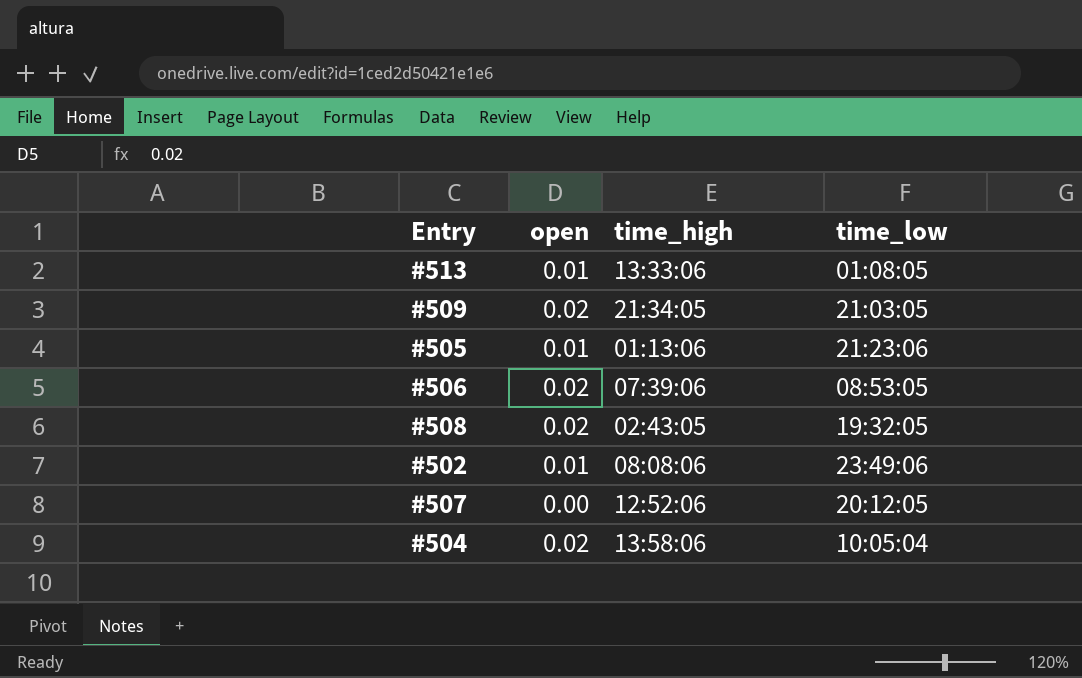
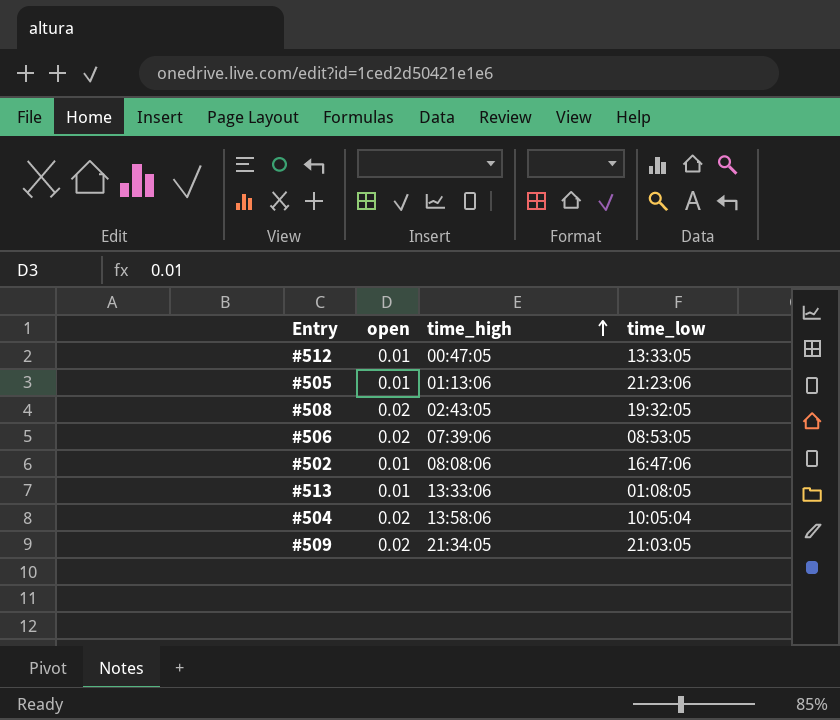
row order: none -> time_high ascending
row #507: 0.00 | 12:52:06 | 20:12:05 -> none
row #512: none -> 0.01 | 00:47:05 | 13:33:05
#502 | time_low: 23:49:06 -> 16:47:06

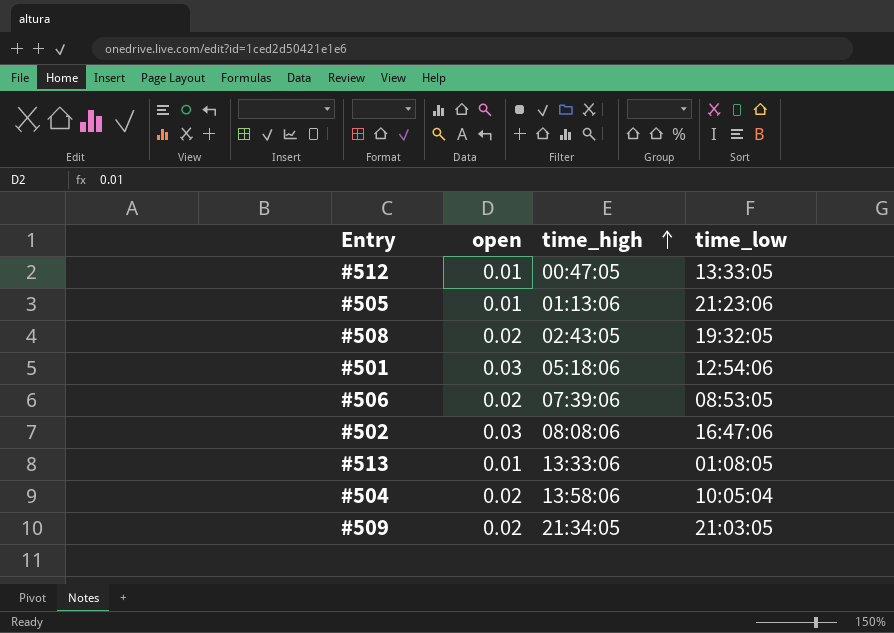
row #501: none -> 0.03 | 05:18:06 | 12:54:06
#502 | open: 0.01 -> 0.03

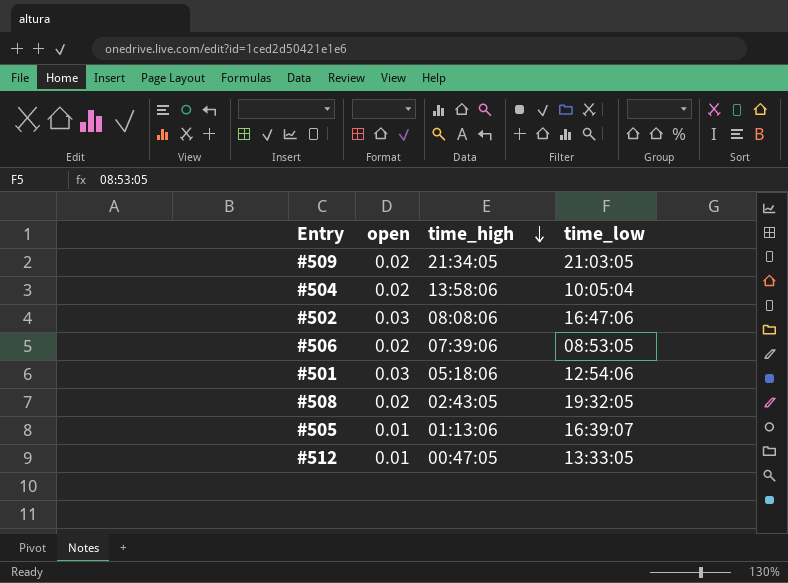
row order: time_high ascending -> time_high descending
row #513: 0.01 | 13:33:06 | 01:08:05 -> none
#505 | time_low: 21:23:06 -> 16:39:07

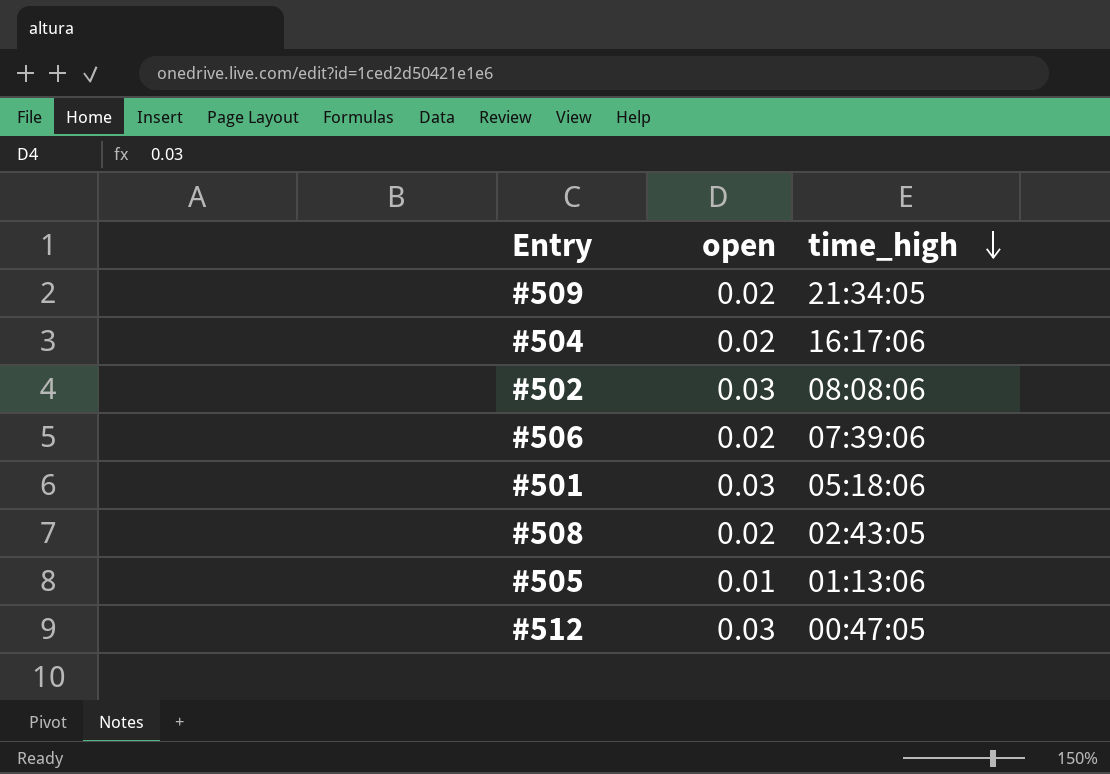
column time_low | position: 4 -> none
#504 | time_high: 13:58:06 -> 16:17:06
#512 | open: 0.01 -> 0.03

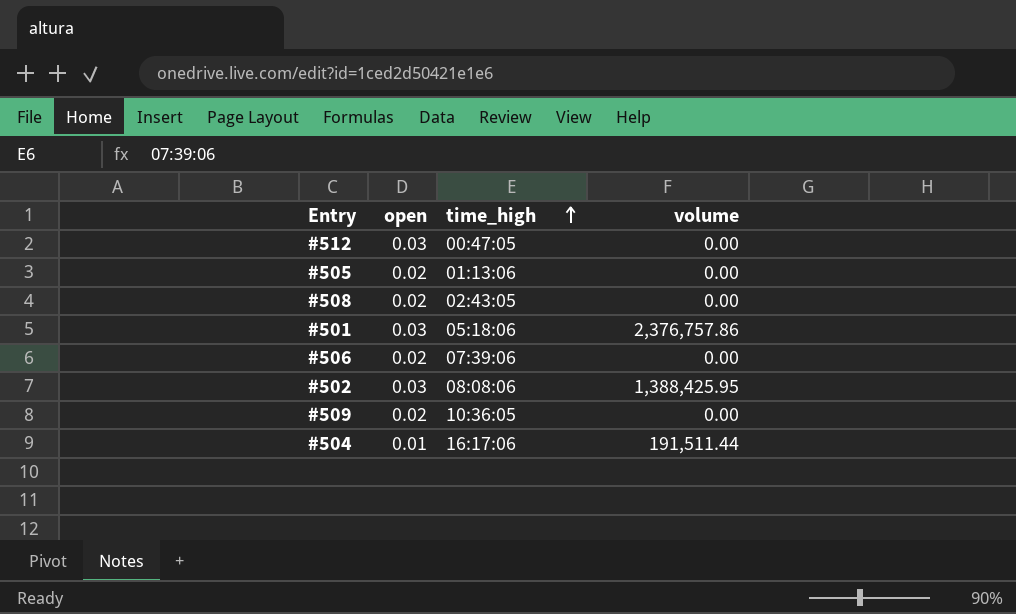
row order: time_high descending -> time_high ascending
column volume | position: none -> 4
#505 | open: 0.01 -> 0.02
#509 | time_high: 21:34:05 -> 10:36:05
#504 | open: 0.02 -> 0.01

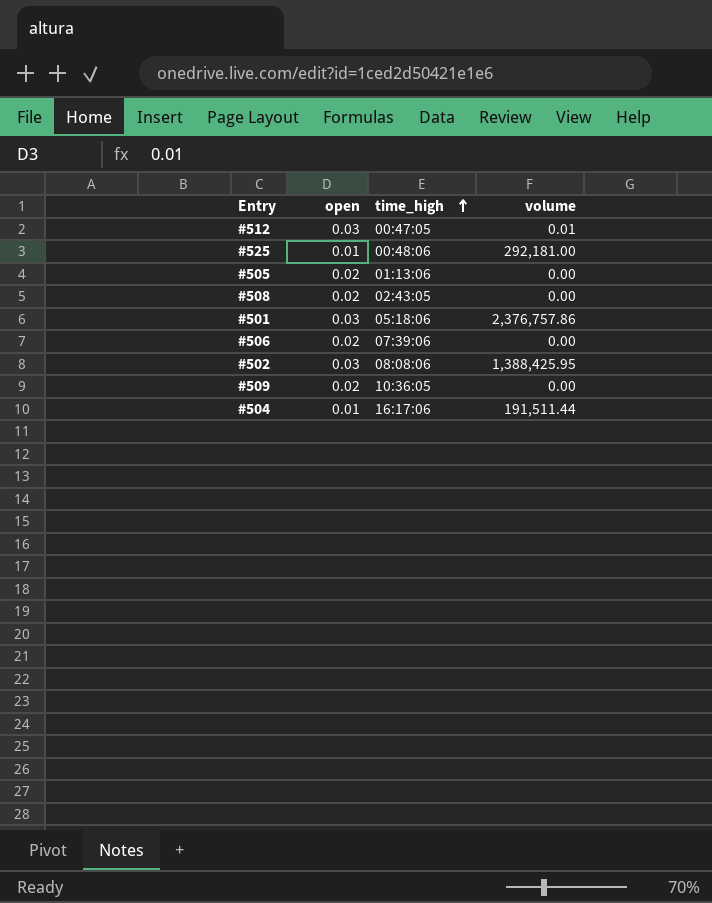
#512 | volume: 0.00 -> 0.01
row #525: none -> 0.01 | 00:48:06 | 292,181.00

